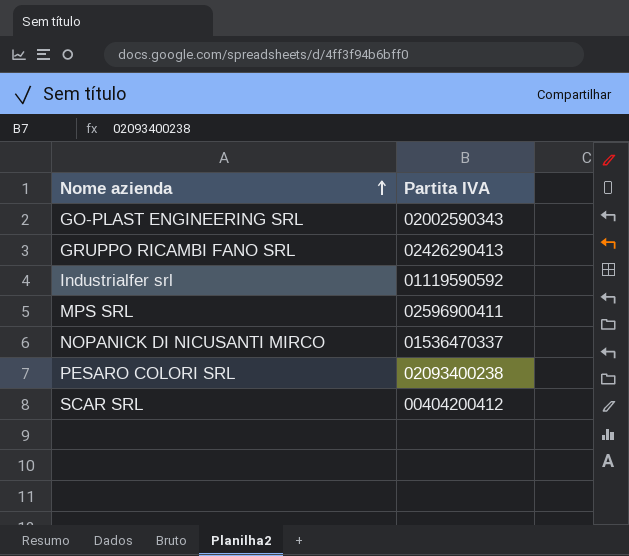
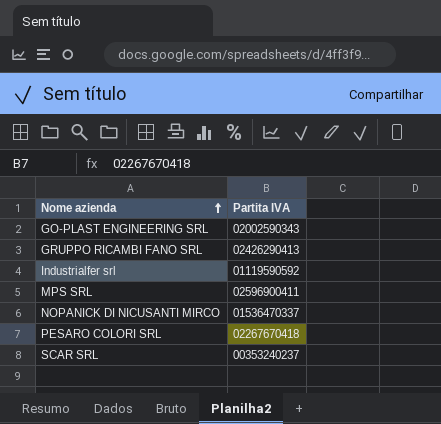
PESARO COLORI SRL | Partita IVA: 02093400238 -> 02267670418
SCAR SRL | Partita IVA: 00404200412 -> 00353240237

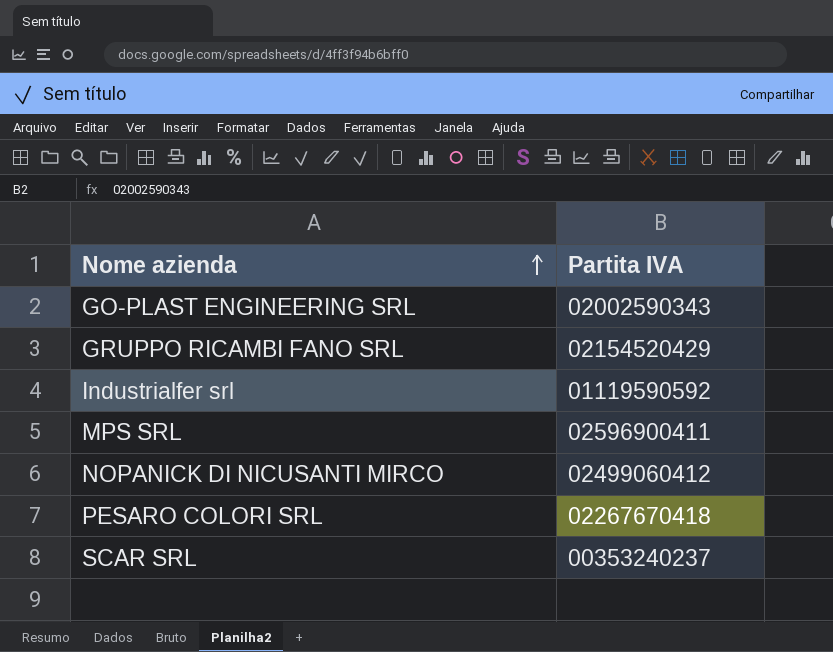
GRUPPO RICAMBI FANO SRL | Partita IVA: 02426290413 -> 02154520429
NOPANICK DI NICUSANTI MIRCO | Partita IVA: 01536470337 -> 02499060412

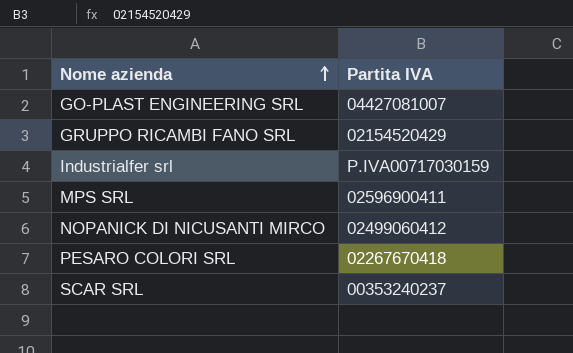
GO-PLAST ENGINEERING SRL | Partita IVA: 02002590343 -> 04427081007
Industrialfer srl | Partita IVA: 01119590592 -> P.IVA00717030159

